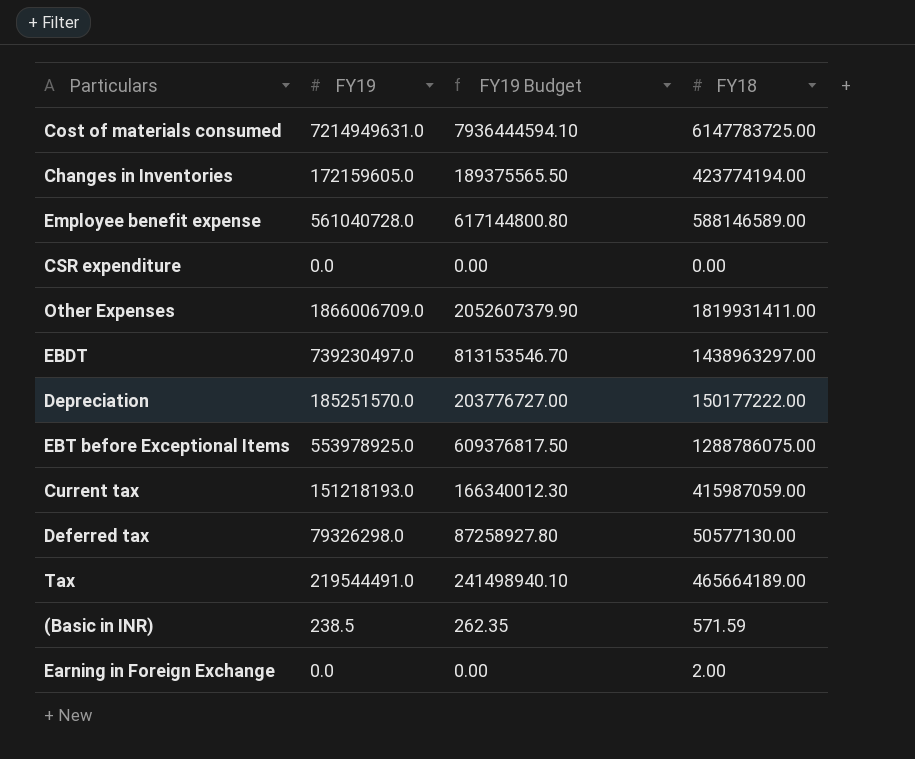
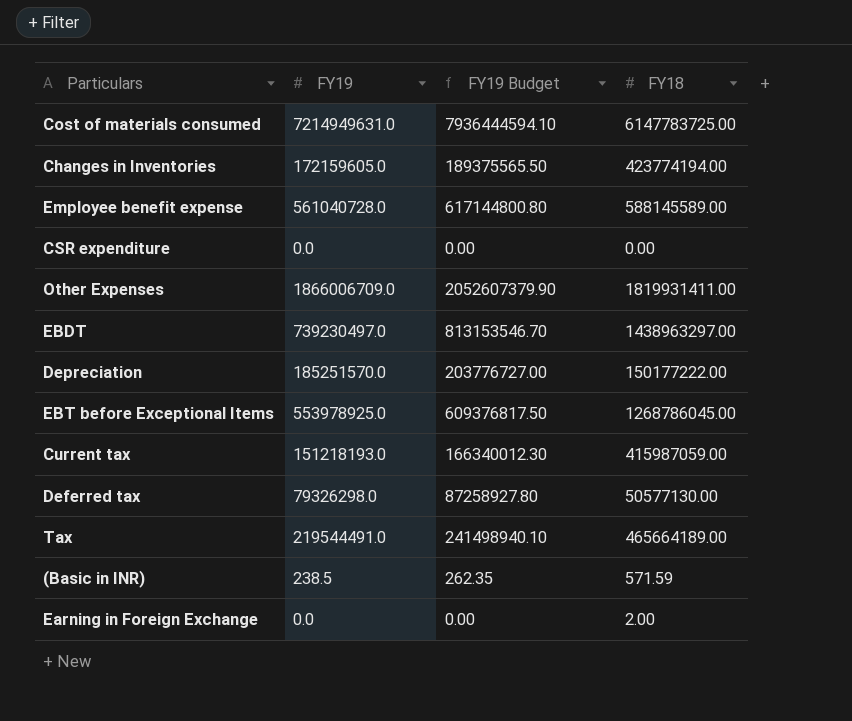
Employee benefit expense | FY18: 588146589.00 -> 588145589.00
EBT before Exceptional Items | FY18: 1288786075.00 -> 1268786045.00

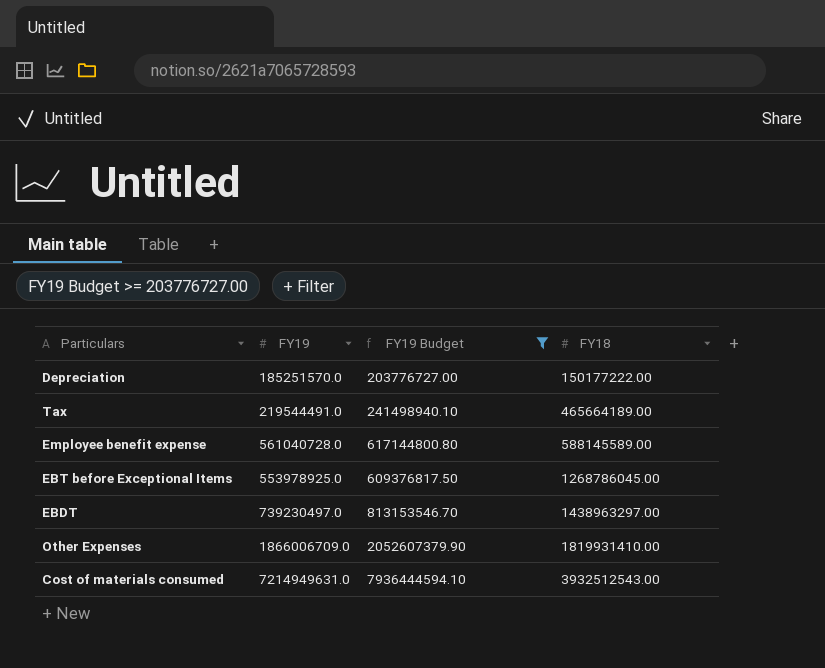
filter: none -> FY19 Budget >= 203776727.00
row order: none -> FY18 ascending
Other Expenses | FY18: 1819931411.00 -> 1819931410.00
Cost of materials consumed | FY18: 6147783725.00 -> 3932512543.00

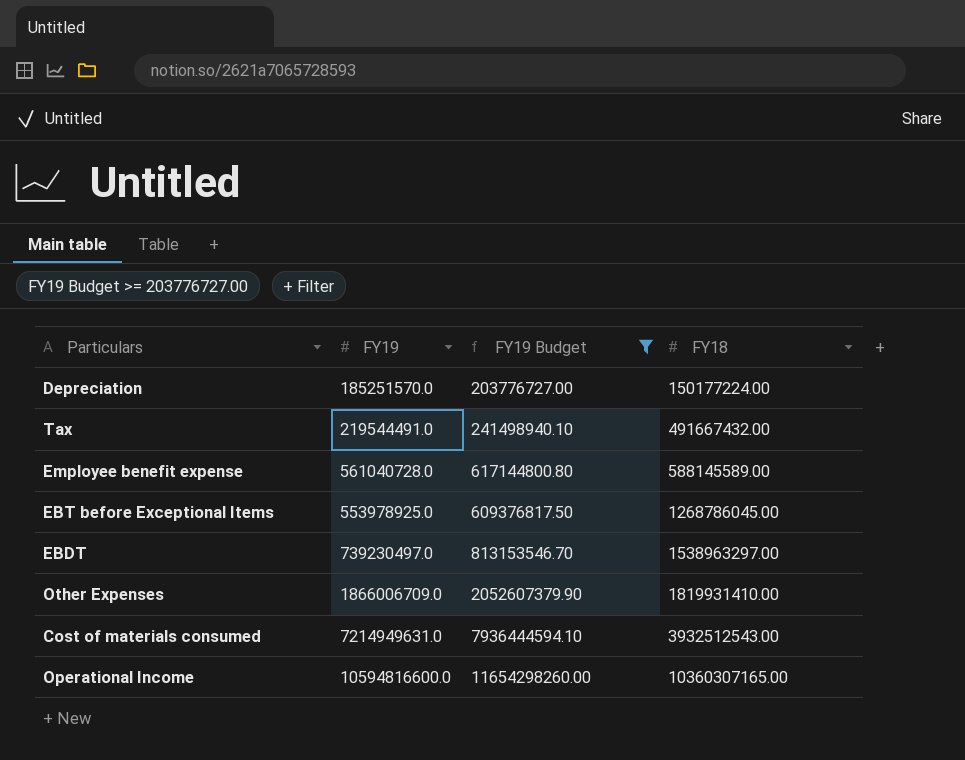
Depreciation | FY18: 150177222.00 -> 150177224.00
Tax | FY18: 465664189.00 -> 491667432.00
EBDT | FY18: 1438963297.00 -> 1538963297.00
row Operational Income: none -> 10594816600.0 | 11654298260.00 | 10360307165.00

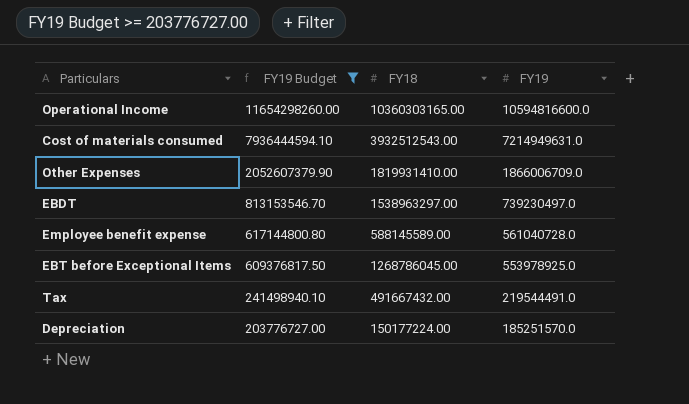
row order: FY18 ascending -> FY19 Budget descending
column FY19 | position: 2 -> 4
Operational Income | FY18: 10360307165.00 -> 10360303165.00

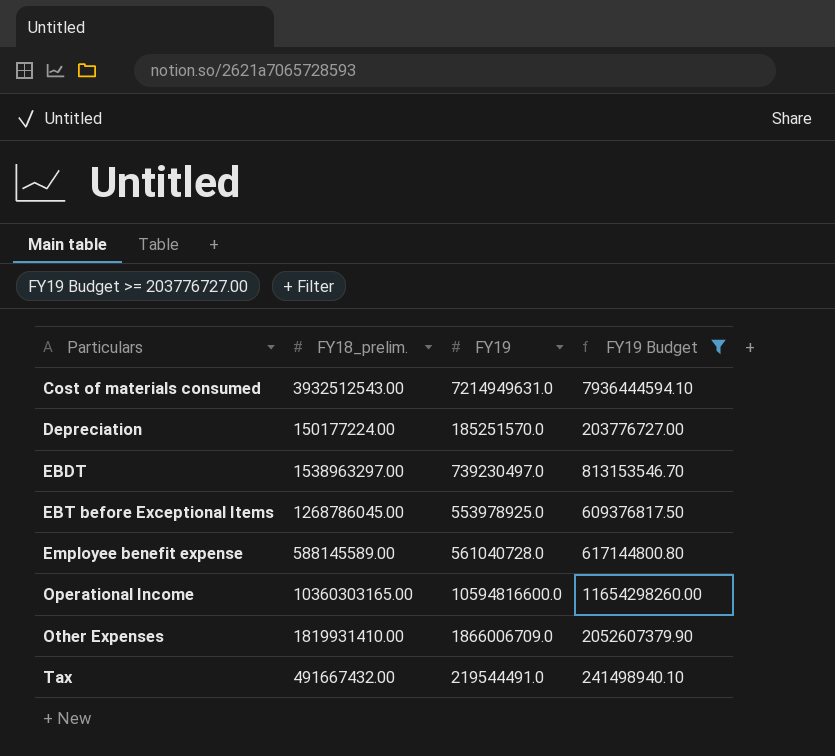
row order: FY19 Budget descending -> Particulars ascending
column name: FY18 -> FY18_prelim.
column FY19 Budget | position: 2 -> 4

